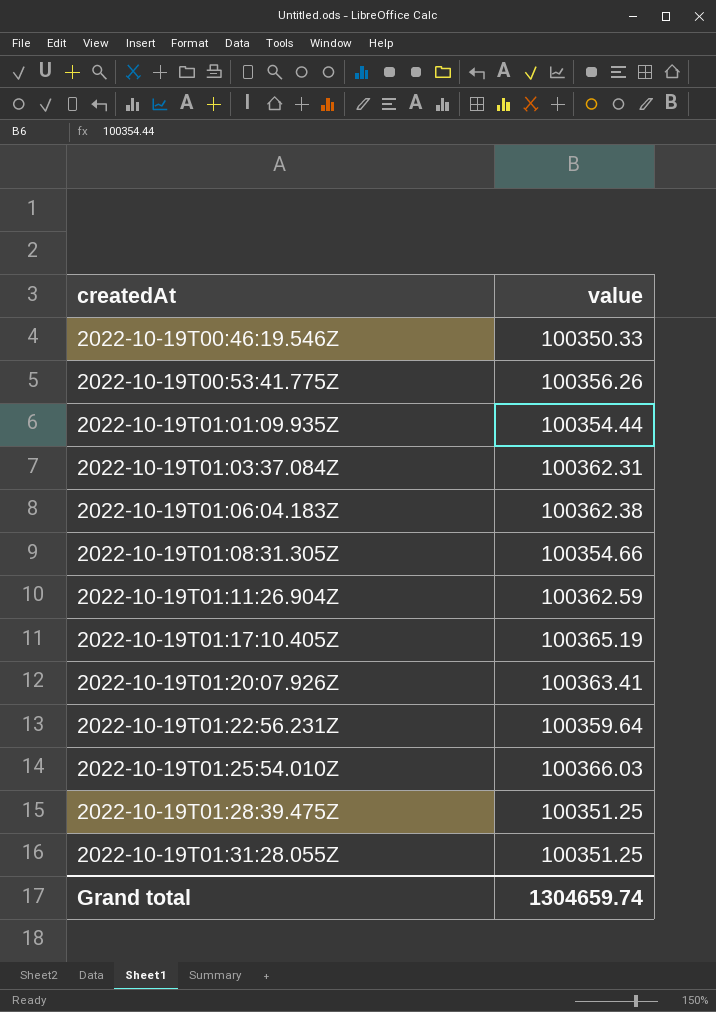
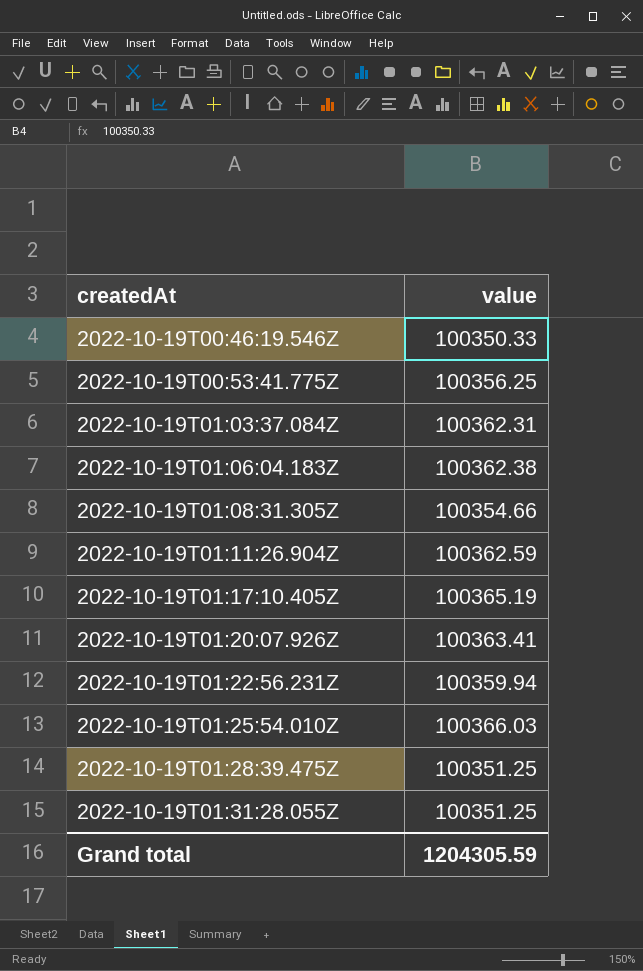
row 2022-10-19T01:01:09.935Z: 100354.44 -> none
2022-10-19T00:53:41.775Z | value: 100356.26 -> 100356.25
2022-10-19T01:22:56.231Z | value: 100359.64 -> 100359.94
Grand total | value: 1304659.74 -> 1204305.59

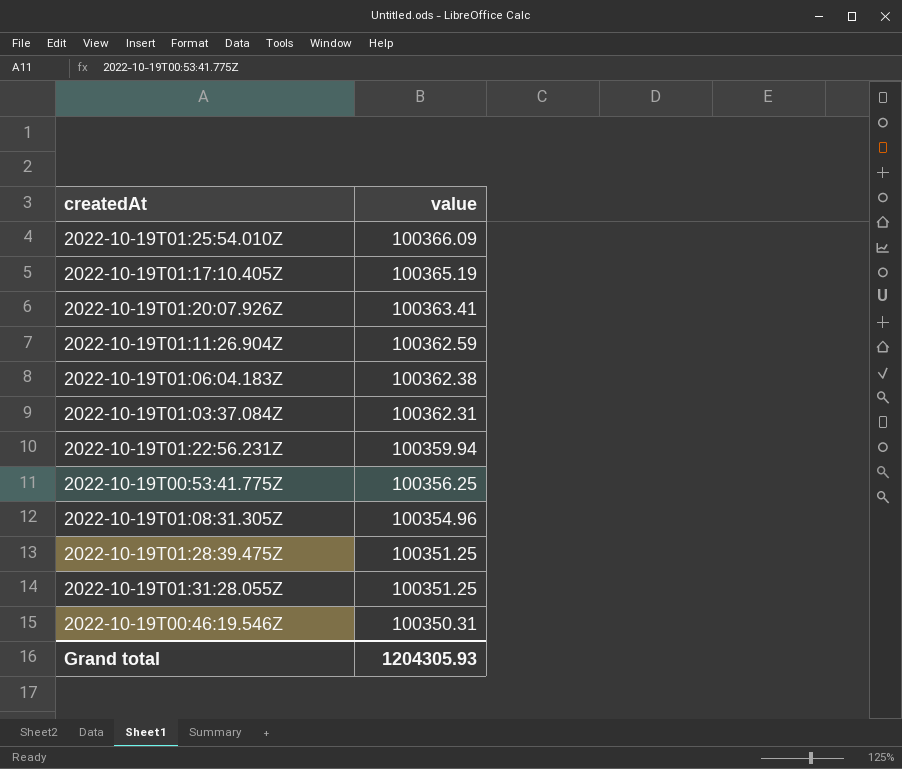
row order: createdAt ascending -> value descending
2022-10-19T01:25:54.010Z | value: 100366.03 -> 100366.09
2022-10-19T01:08:31.305Z | value: 100354.66 -> 100354.96
2022-10-19T00:46:19.546Z | value: 100350.33 -> 100350.31
Grand total | value: 1204305.59 -> 1204305.93

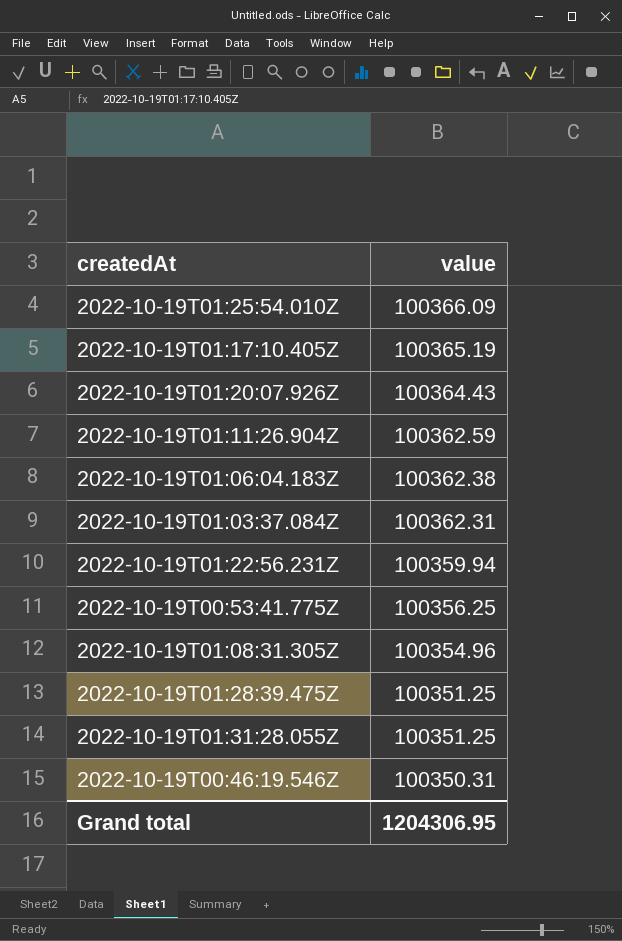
2022-10-19T01:20:07.926Z | value: 100363.41 -> 100364.43
Grand total | value: 1204305.93 -> 1204306.95

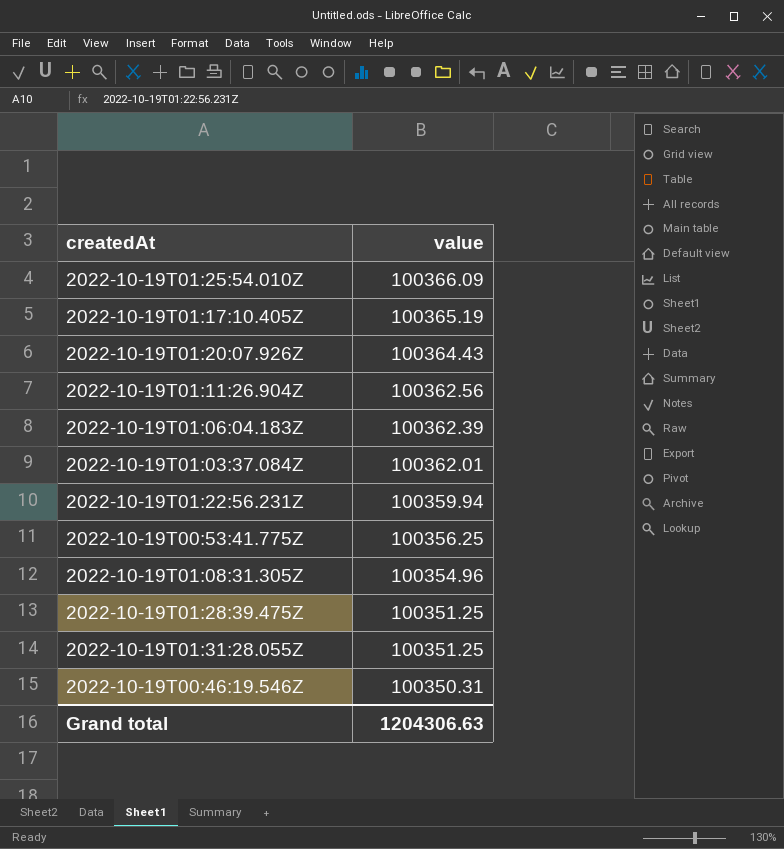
2022-10-19T01:11:26.904Z | value: 100362.59 -> 100362.56
2022-10-19T01:06:04.183Z | value: 100362.38 -> 100362.39
2022-10-19T01:03:37.084Z | value: 100362.31 -> 100362.01
Grand total | value: 1204306.95 -> 1204306.63

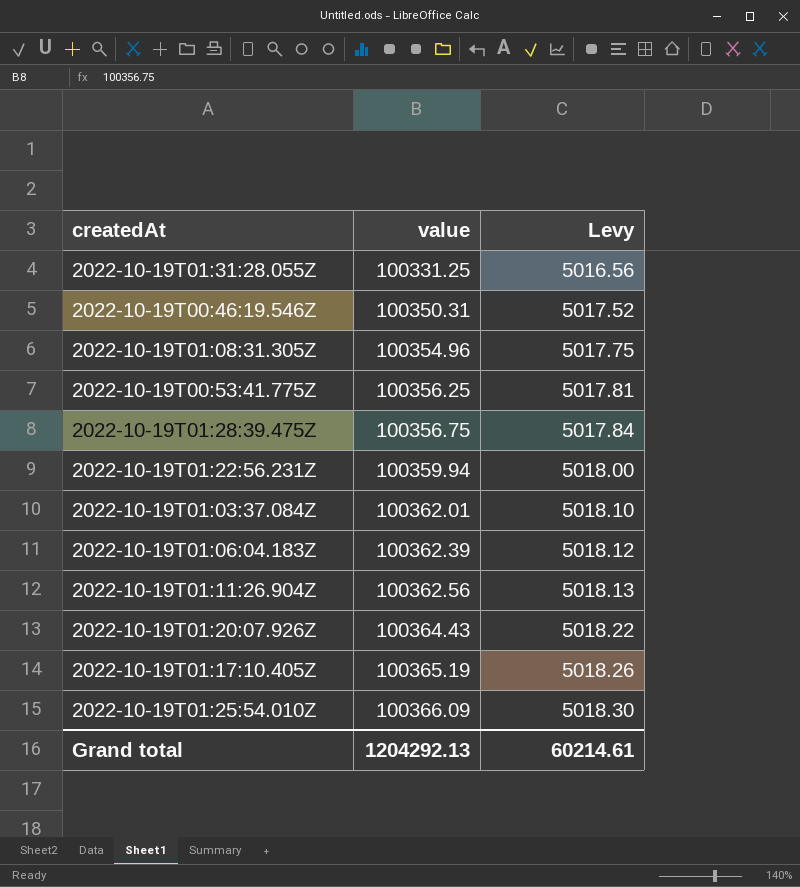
row order: value descending -> value ascending
column Levy | formula: none -> [value] * 0.05
2022-10-19T01:31:28.055Z | value: 100351.25 -> 100331.25
2022-10-19T01:28:39.475Z | value: 100351.25 -> 100356.75
Grand total | value: 1204306.63 -> 1204292.13

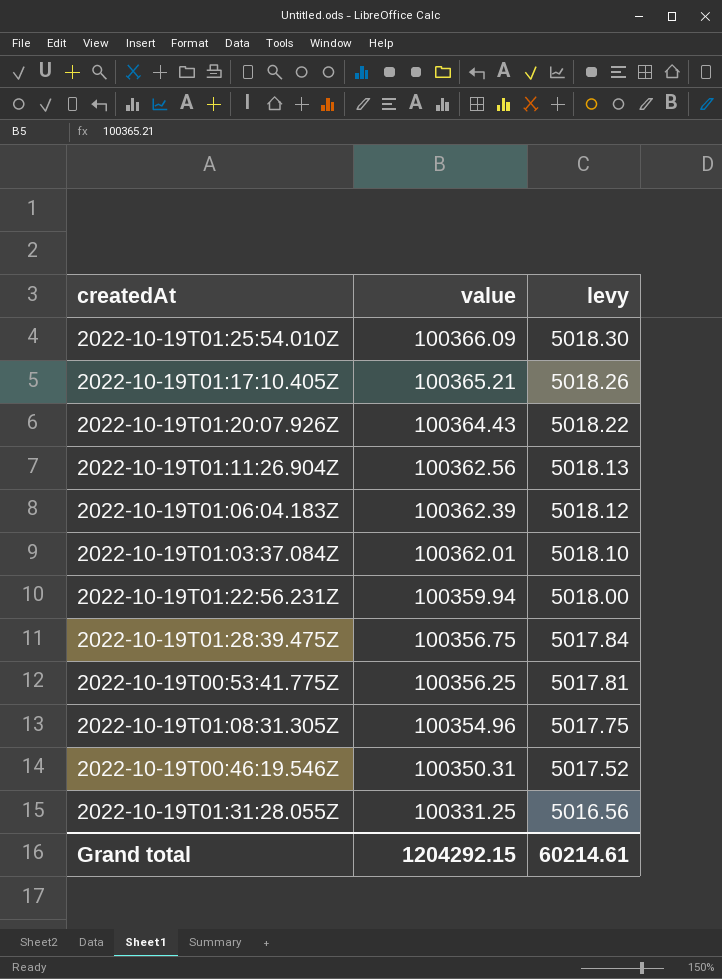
row order: value ascending -> value descending
column name: Levy -> levy
2022-10-19T01:17:10.405Z | value: 100365.19 -> 100365.21
Grand total | value: 1204292.13 -> 1204292.15

